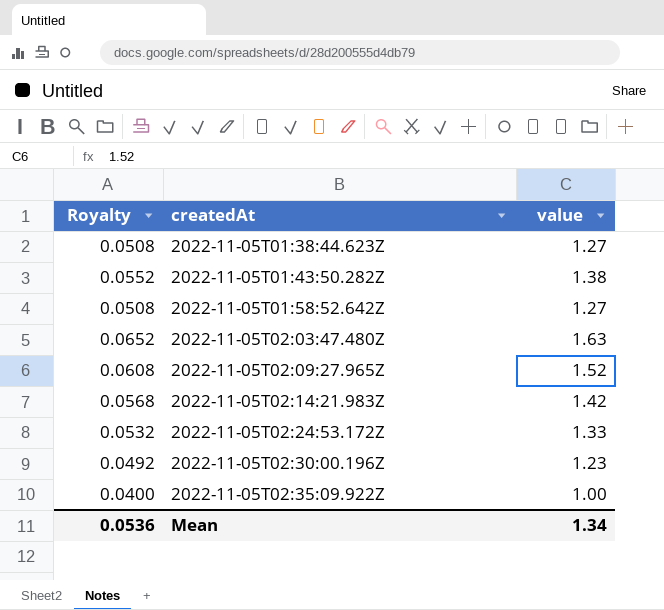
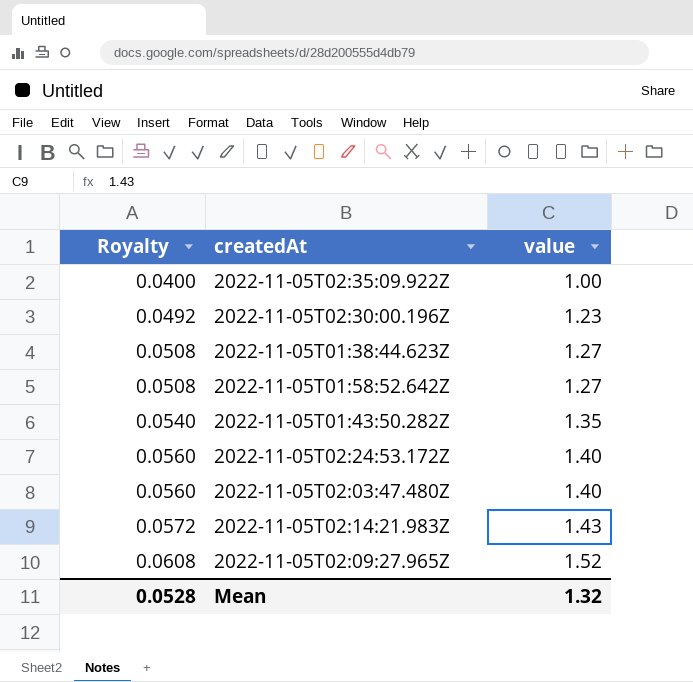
row order: createdAt ascending -> Royalty ascending
2022-11-05T01:43:50.282Z | Royalty: 0.0552 -> 0.0540
2022-11-05T01:43:50.282Z | value: 1.38 -> 1.35
2022-11-05T02:24:53.172Z | Royalty: 0.0532 -> 0.0560
2022-11-05T02:24:53.172Z | value: 1.33 -> 1.40
2022-11-05T02:03:47.480Z | Royalty: 0.0652 -> 0.0560
2022-11-05T02:03:47.480Z | value: 1.63 -> 1.40
2022-11-05T02:14:21.983Z | Royalty: 0.0568 -> 0.0572
2022-11-05T02:14:21.983Z | value: 1.42 -> 1.43
Mean | Royalty: 0.0536 -> 0.0528
Mean | value: 1.34 -> 1.32

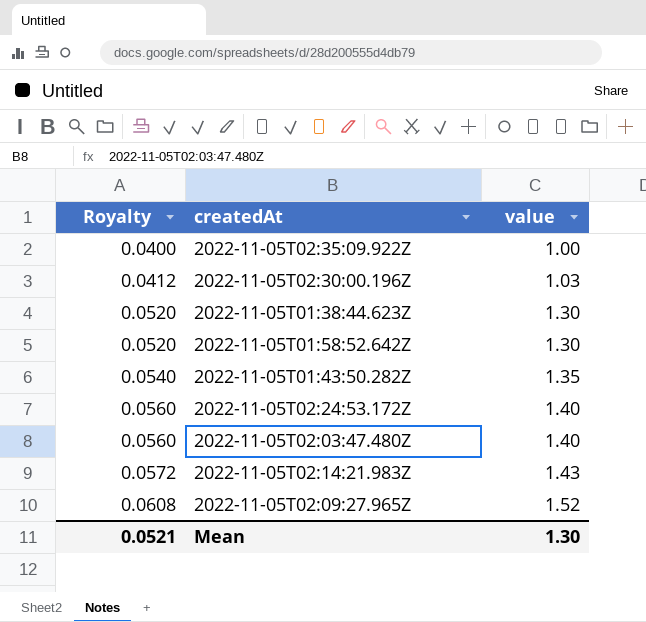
2022-11-05T02:30:00.196Z | Royalty: 0.0492 -> 0.0412
2022-11-05T02:30:00.196Z | value: 1.23 -> 1.03
2022-11-05T01:38:44.623Z | Royalty: 0.0508 -> 0.0520
2022-11-05T01:38:44.623Z | value: 1.27 -> 1.30
2022-11-05T01:58:52.642Z | Royalty: 0.0508 -> 0.0520
2022-11-05T01:58:52.642Z | value: 1.27 -> 1.30
Mean | Royalty: 0.0528 -> 0.0521
Mean | value: 1.32 -> 1.30

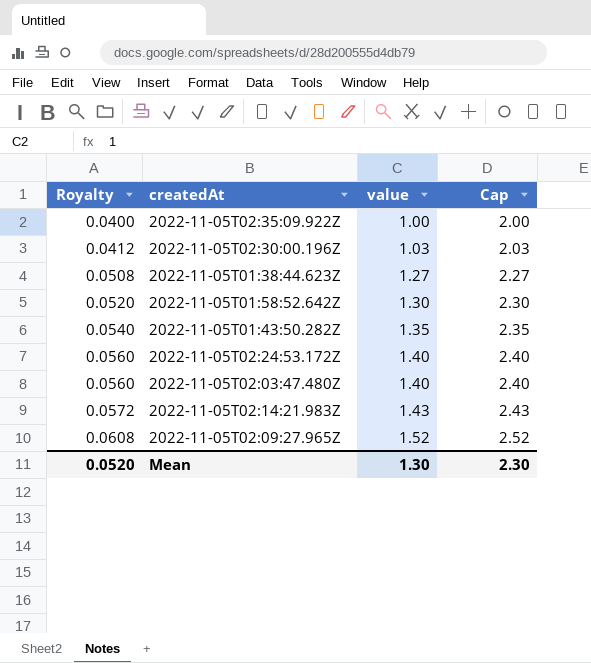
column Cap | formula: none -> [value] + 1
2022-11-05T01:38:44.623Z | Royalty: 0.0520 -> 0.0508
2022-11-05T01:38:44.623Z | value: 1.30 -> 1.27
Mean | Royalty: 0.0521 -> 0.0520

